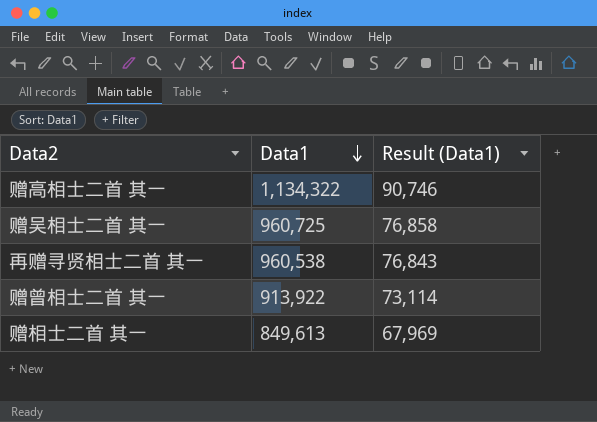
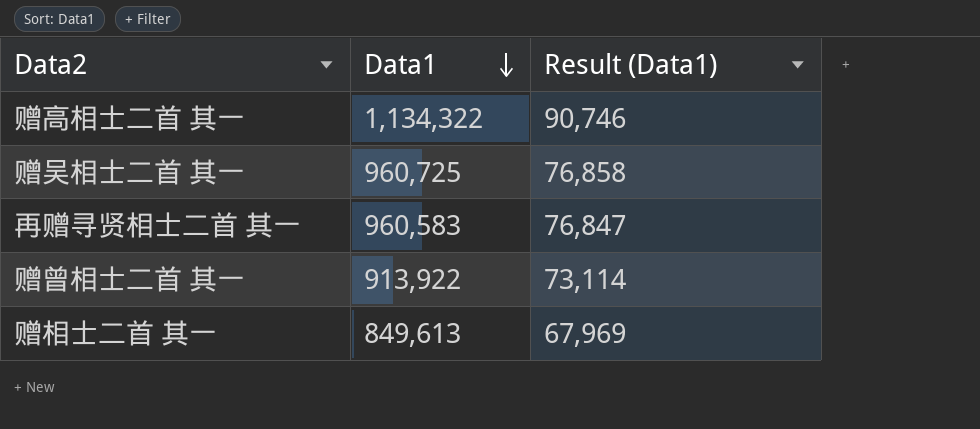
再赠寻贤相士二首 其一 | Data1: 960,538 -> 960,583
再赠寻贤相士二首 其一 | Result (Data1): 76,843 -> 76,847

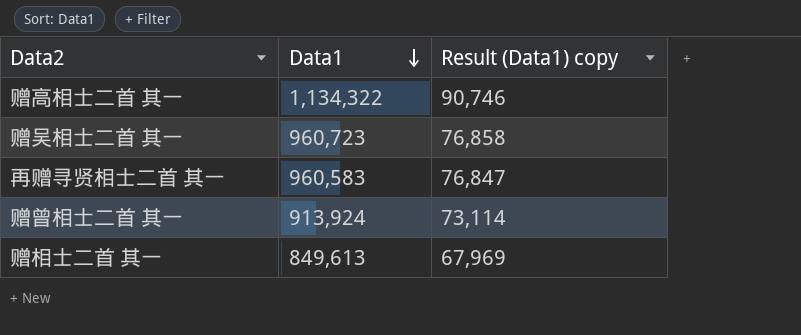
column name: Result (Data1) -> Result (Data1) copy
赠吴相士二首 其一 | Data1: 960,725 -> 960,723
赠曾相士二首 其一 | Data1: 913,922 -> 913,924

